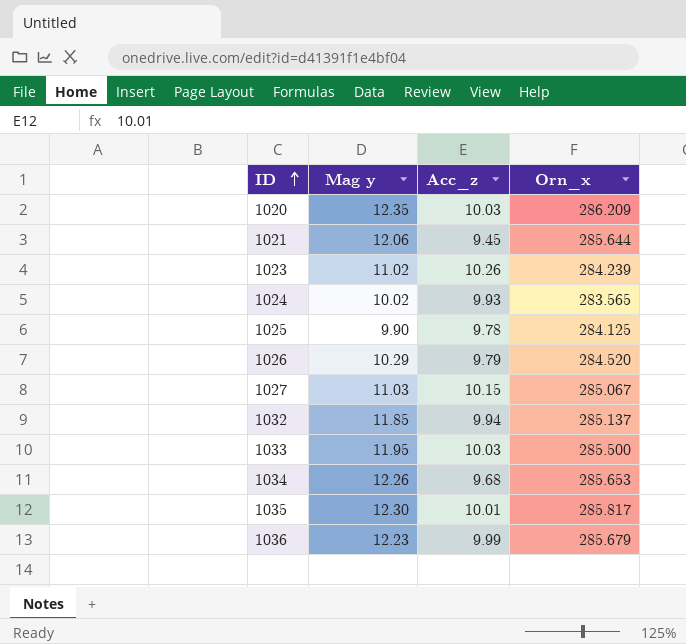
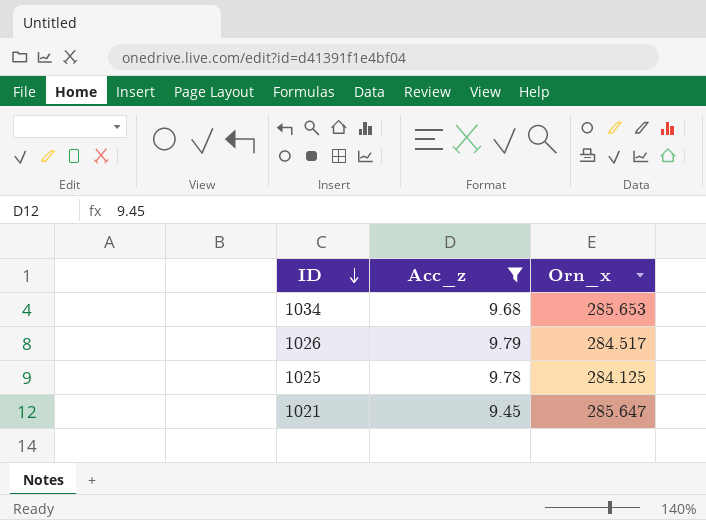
filter: none -> Acc_z <= 9.79
row order: ID ascending -> ID descending
column Mag y | position: 2 -> none
1026 | Orn_x: 284.520 -> 284.517
1021 | Orn_x: 285.644 -> 285.647

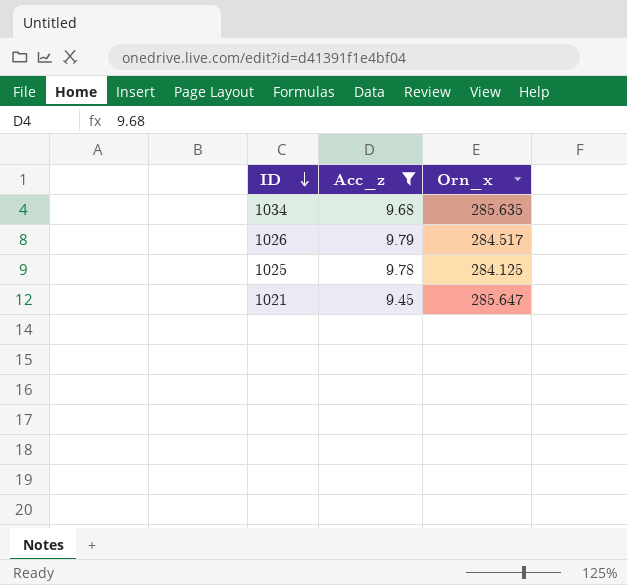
1034 | Orn_x: 285.653 -> 285.635

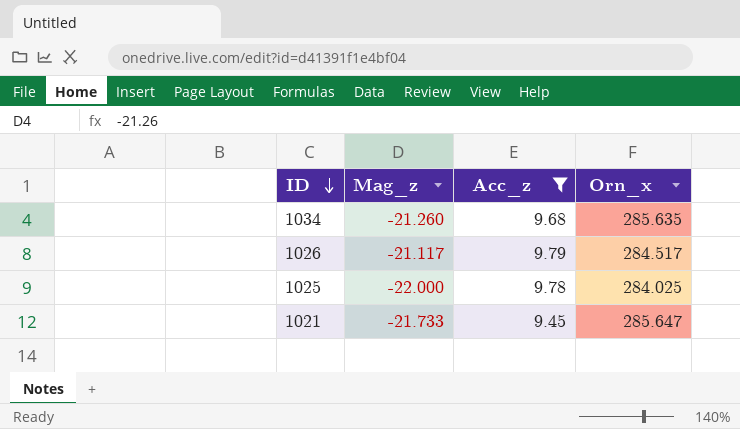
column Mag_z | position: none -> 2
1025 | Orn_x: 284.125 -> 284.025

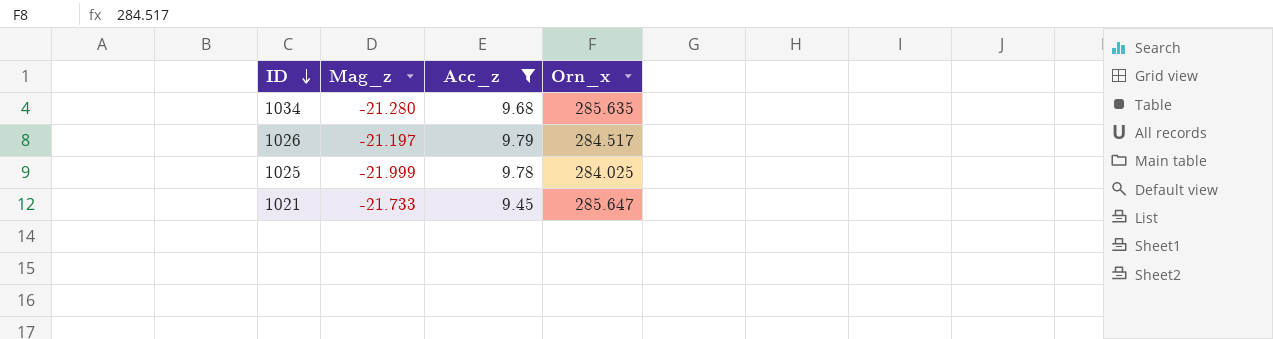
1034 | Mag_z: -21.260 -> -21.280
1026 | Mag_z: -21.117 -> -21.197
1025 | Mag_z: -22.000 -> -21.999

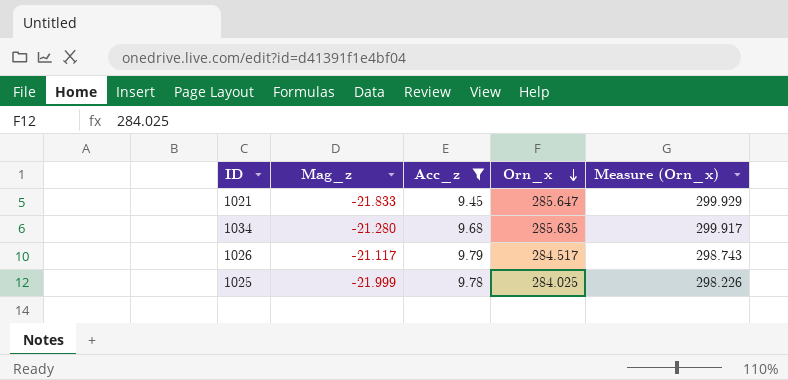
row order: ID descending -> Orn_x descending
column Measure (Orn_x) | formula: none -> [Orn_x] * 1.05
1021 | Mag_z: -21.733 -> -21.833
1026 | Mag_z: -21.197 -> -21.117

